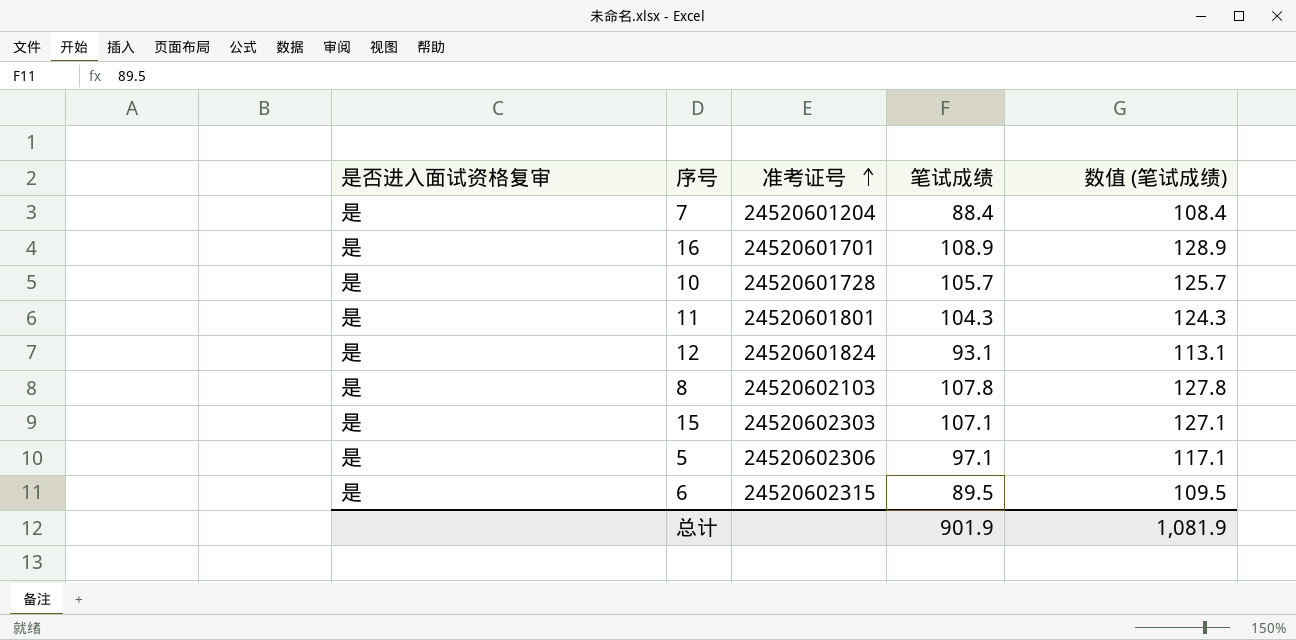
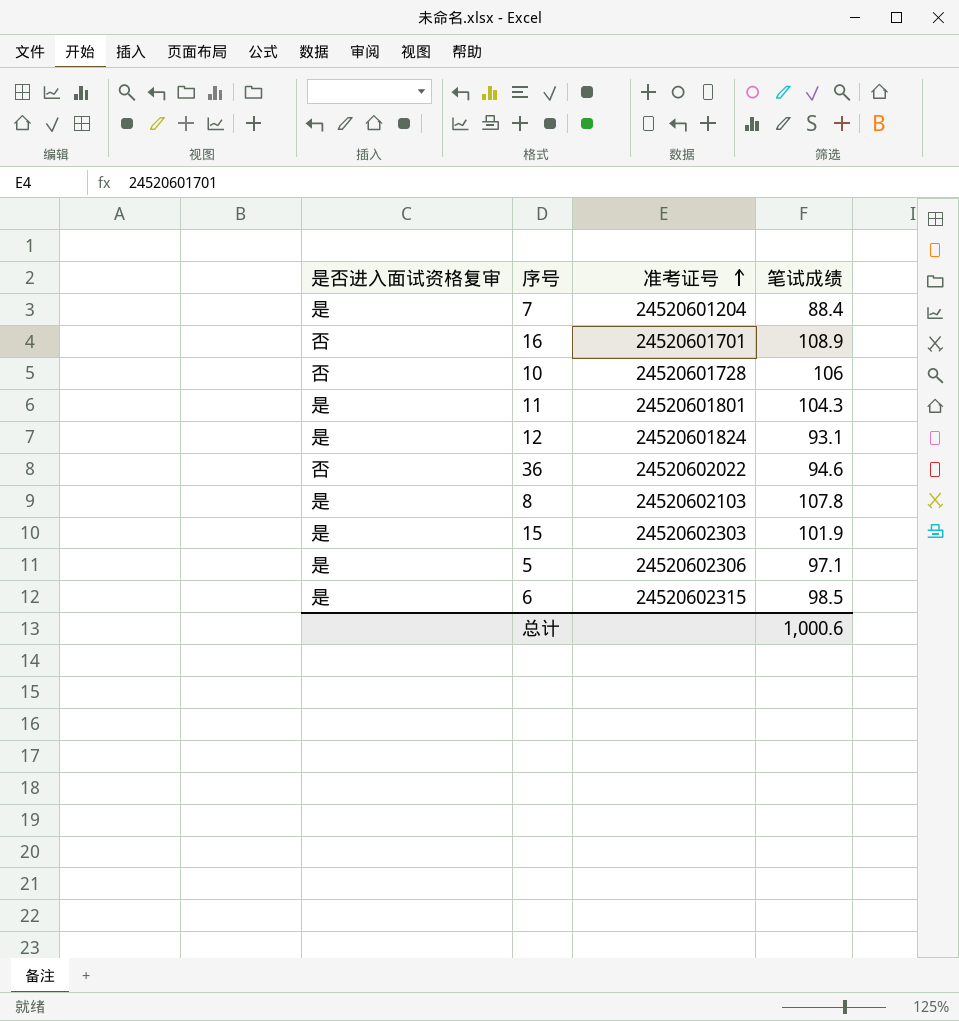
column 数值 (笔试成绩) | formula: [笔试成绩] + 20 -> none
16 | 是否进入面试资格复审: 是 -> 否
10 | 是否进入面试资格复审: 是 -> 否
10 | 笔试成绩: 105.7 -> 106
row 36: none -> 否 | 24520602022 | 94.6
15 | 笔试成绩: 107.1 -> 101.9
6 | 笔试成绩: 89.5 -> 98.5
总计 | 笔试成绩: 901.9 -> 1,000.6

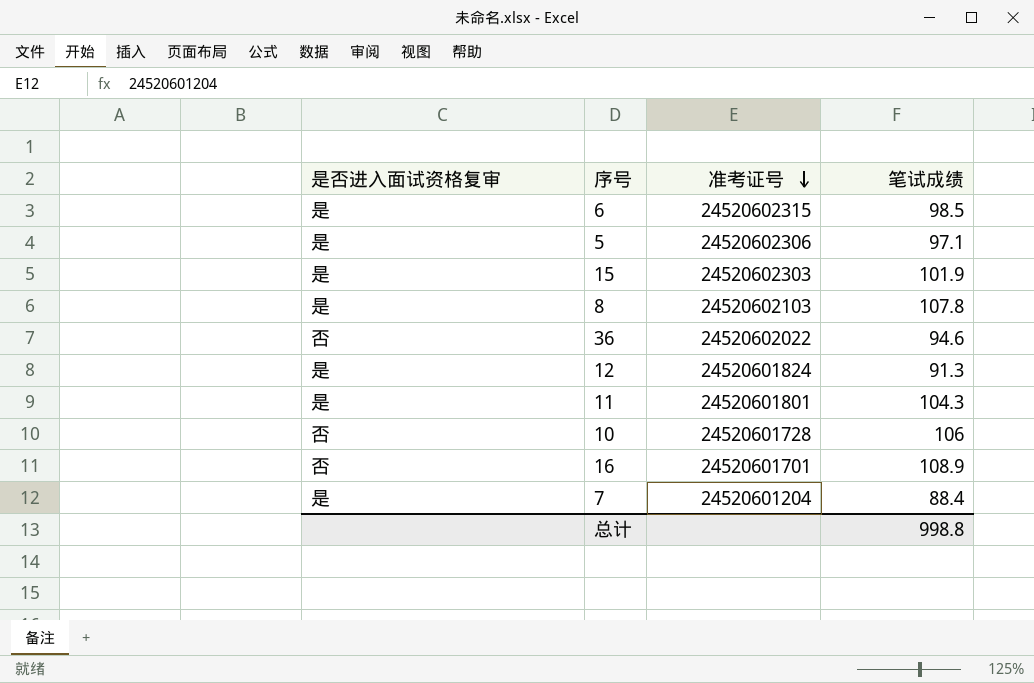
row order: 准考证号 ascending -> 准考证号 descending
12 | 笔试成绩: 93.1 -> 91.3
总计 | 笔试成绩: 1,000.6 -> 998.8

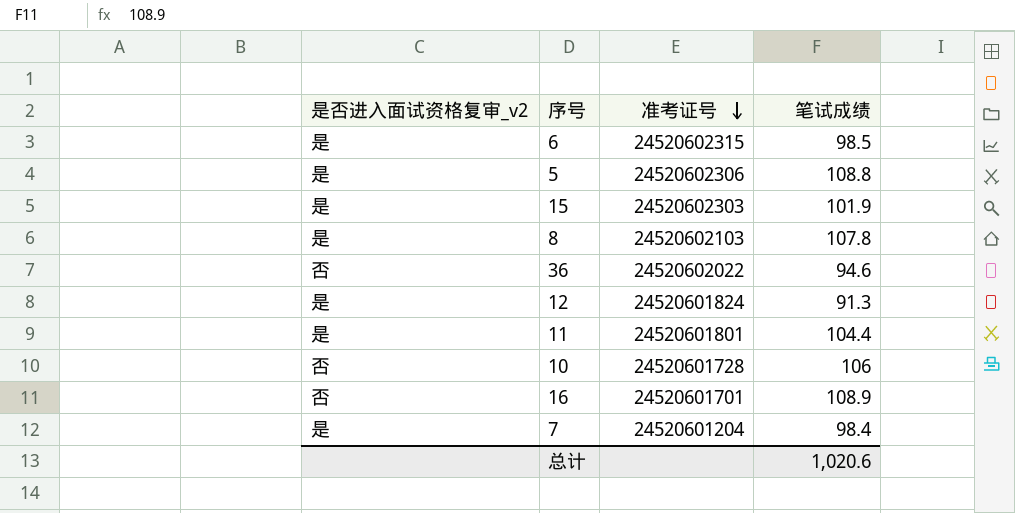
column name: 是否进入面试资格复审 -> 是否进入面试资格复审_v2
5 | 笔试成绩: 97.1 -> 108.8
11 | 笔试成绩: 104.3 -> 104.4
7 | 笔试成绩: 88.4 -> 98.4
总计 | 笔试成绩: 998.8 -> 1,020.6

